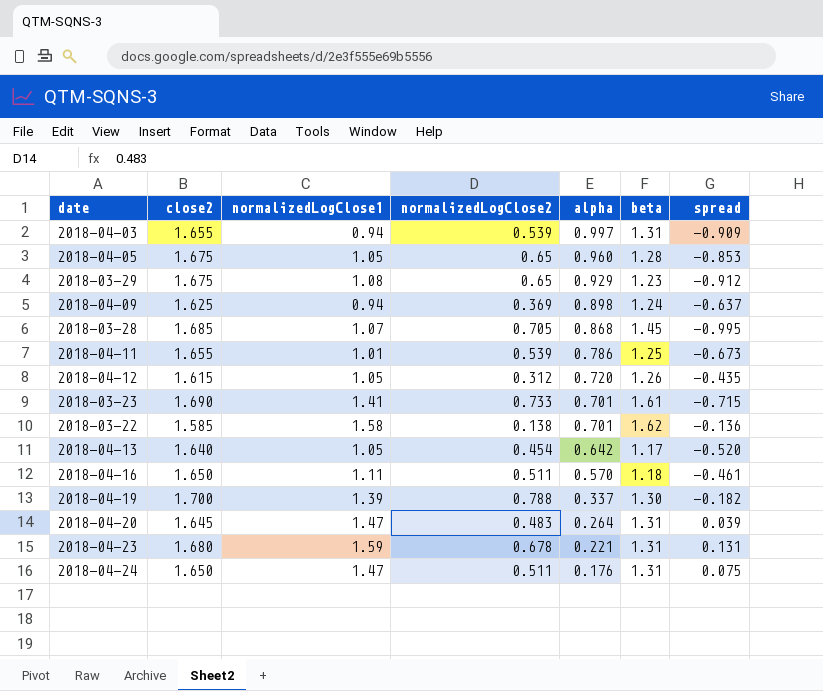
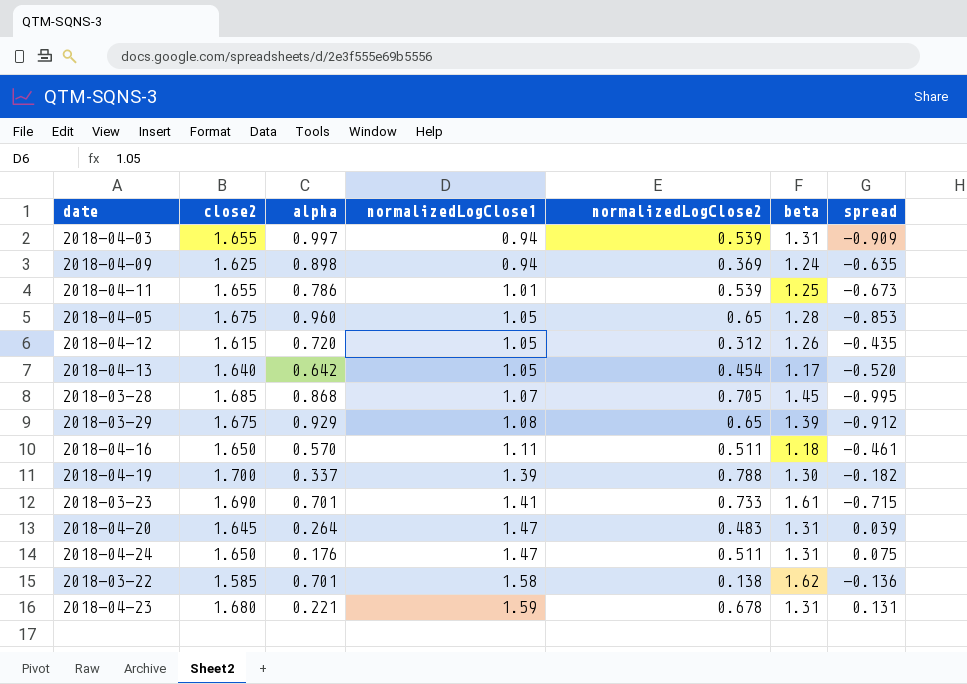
row order: alpha descending -> normalizedLogClose1 ascending
column alpha | position: 5 -> 3
2018-04-09 | spread: -0.637 -> -0.635
2018-03-29 | beta: 1.23 -> 1.39

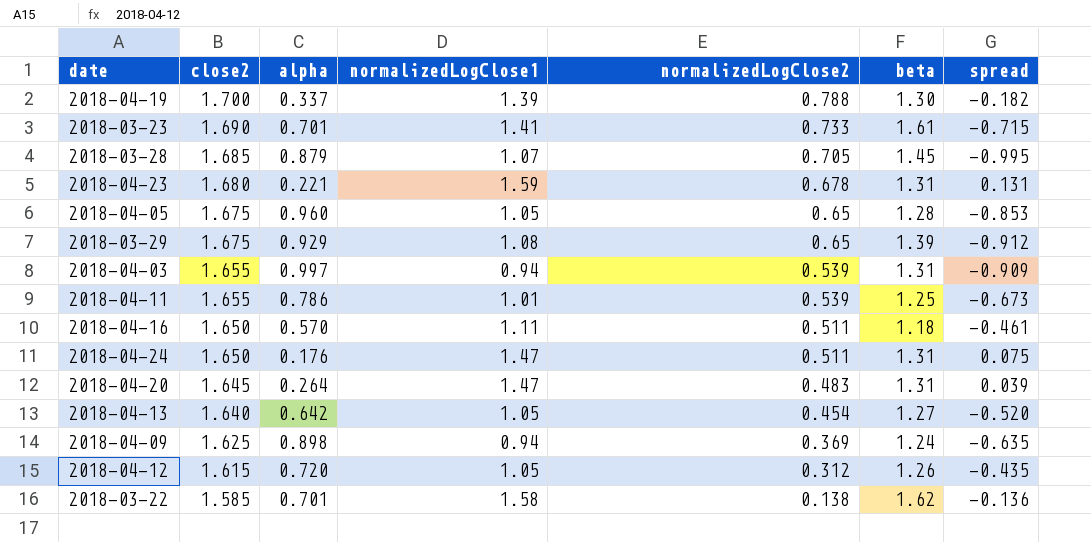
row order: normalizedLogClose1 ascending -> close2 descending
2018-03-28 | alpha: 0.868 -> 0.879
2018-04-13 | beta: 1.17 -> 1.27

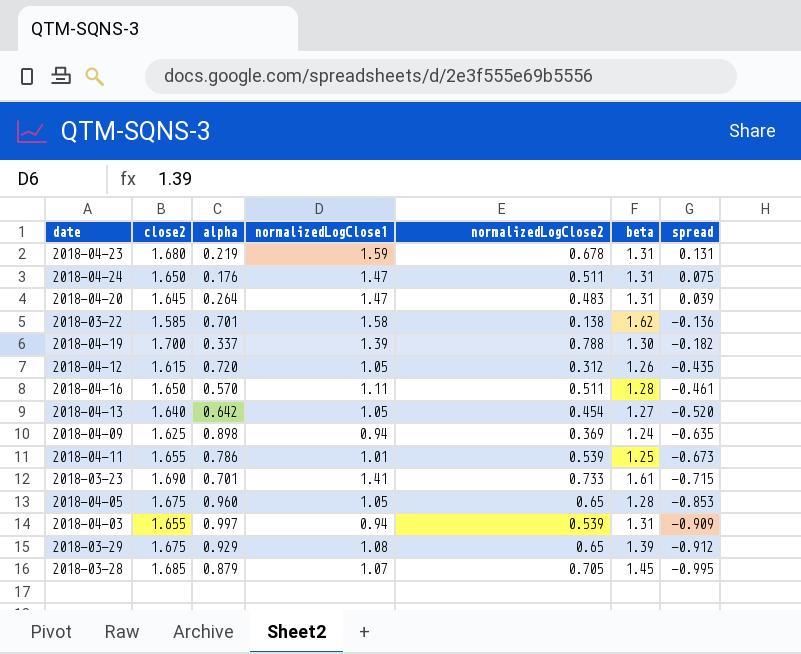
row order: close2 descending -> spread descending
2018-04-23 | alpha: 0.221 -> 0.219
2018-04-16 | beta: 1.18 -> 1.28

